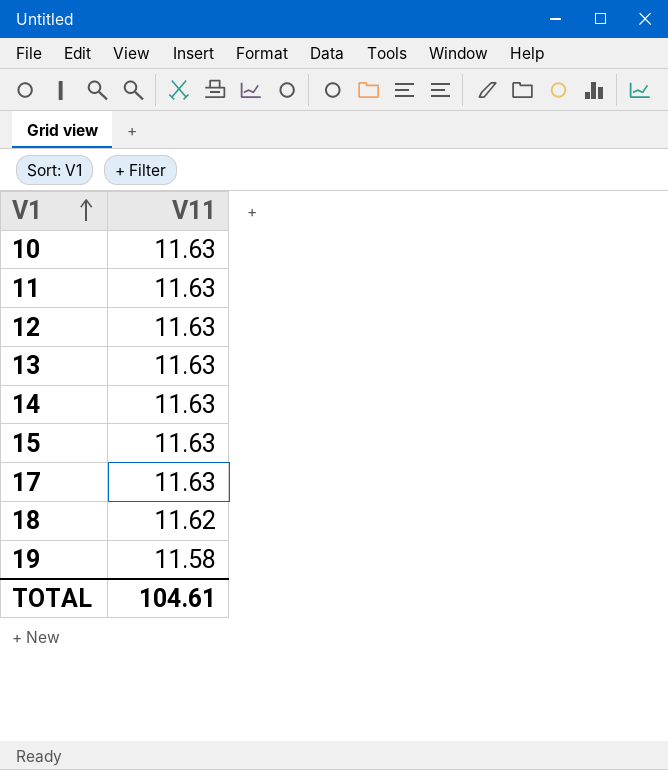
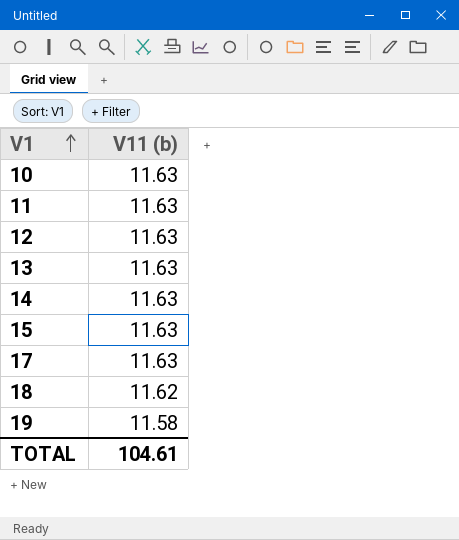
column name: V11 -> V11 (b)

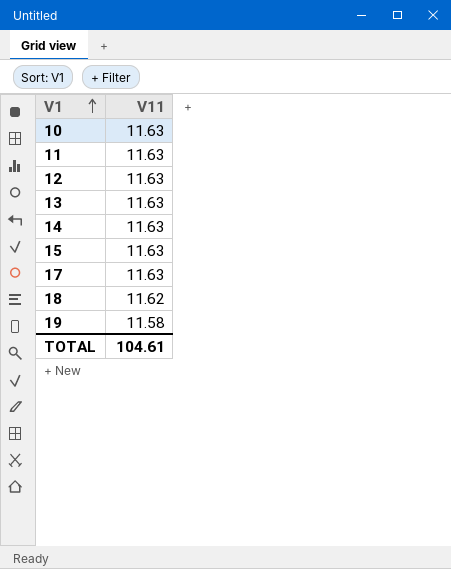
column name: V11 (b) -> V11

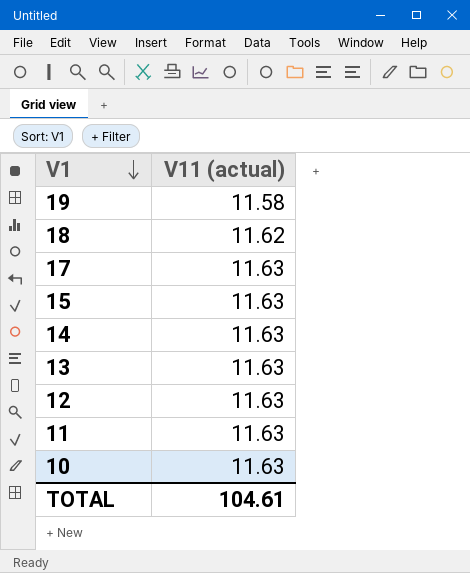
row order: V1 ascending -> V1 descending
column name: V11 -> V11 (actual)

